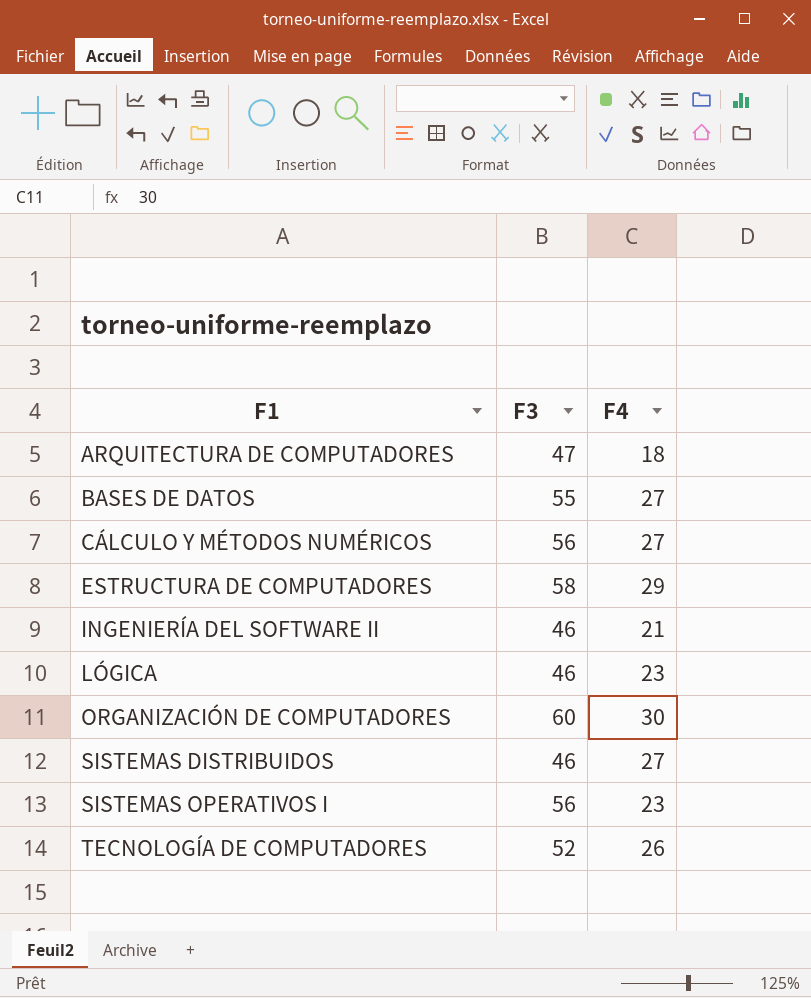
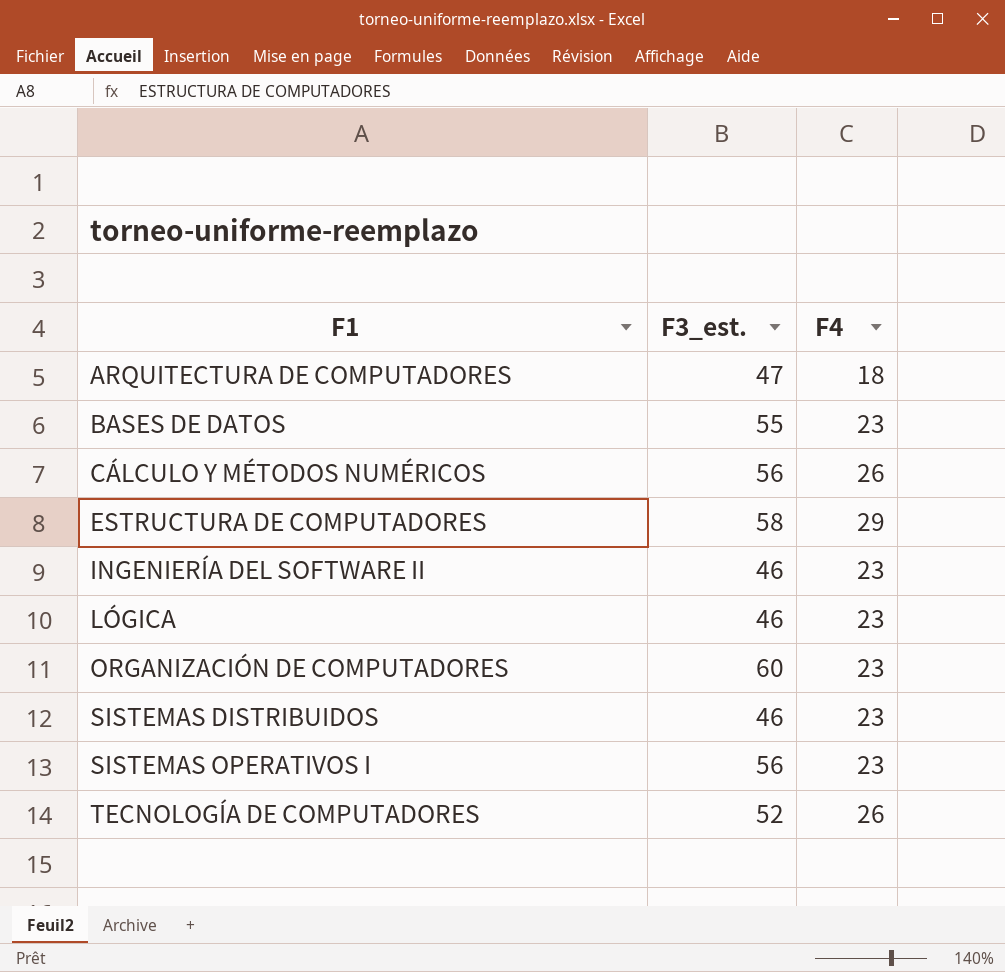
column name: F3 -> F3_est.
BASES DE DATOS | F4: 27 -> 23
CÁLCULO Y MÉTODOS NUMÉRICOS | F4: 27 -> 26
INGENIERÍA DEL SOFTWARE II | F4: 21 -> 23
ORGANIZACIÓN DE COMPUTADORES | F4: 30 -> 23
SISTEMAS DISTRIBUIDOS | F4: 27 -> 23

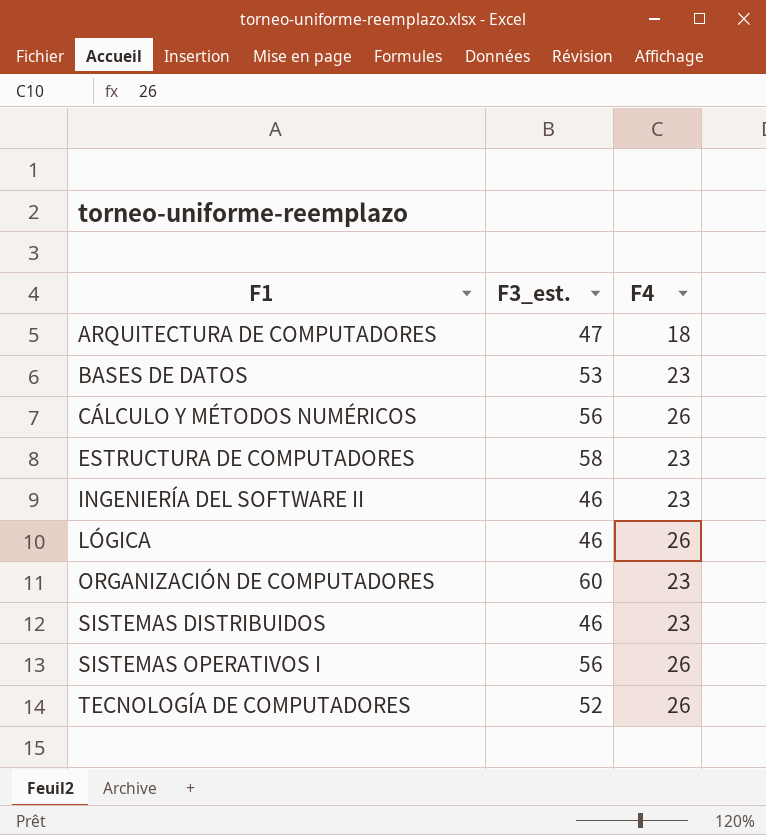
BASES DE DATOS | F3_est.: 55 -> 53
ESTRUCTURA DE COMPUTADORES | F4: 29 -> 23
LÓGICA | F4: 23 -> 26
SISTEMAS OPERATIVOS I | F4: 23 -> 26

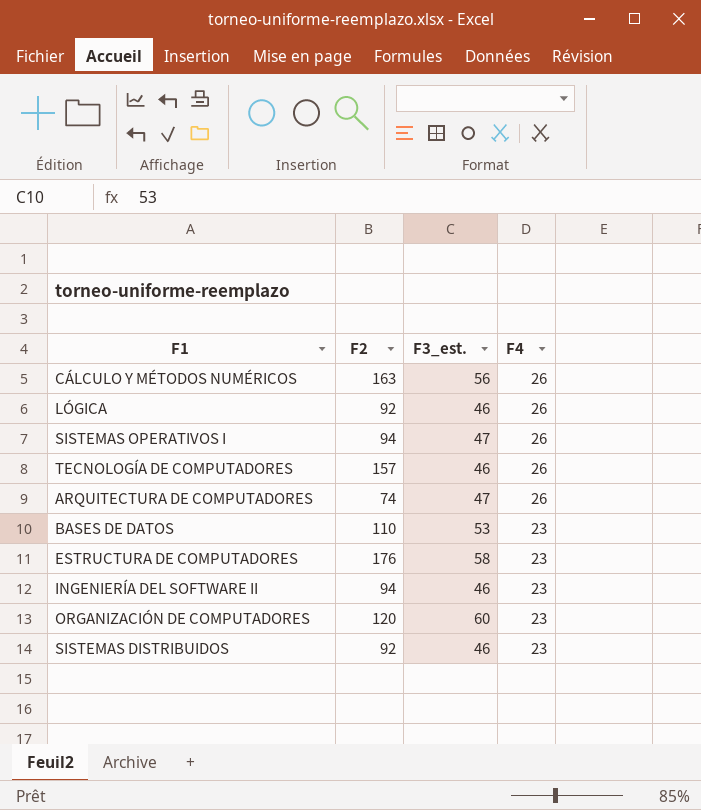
row order: F1 ascending -> F4 descending
column F2 | position: none -> 2
SISTEMAS OPERATIVOS I | F3_est.: 56 -> 47
TECNOLOGÍA DE COMPUTADORES | F3_est.: 52 -> 46
ARQUITECTURA DE COMPUTADORES | F4: 18 -> 26

